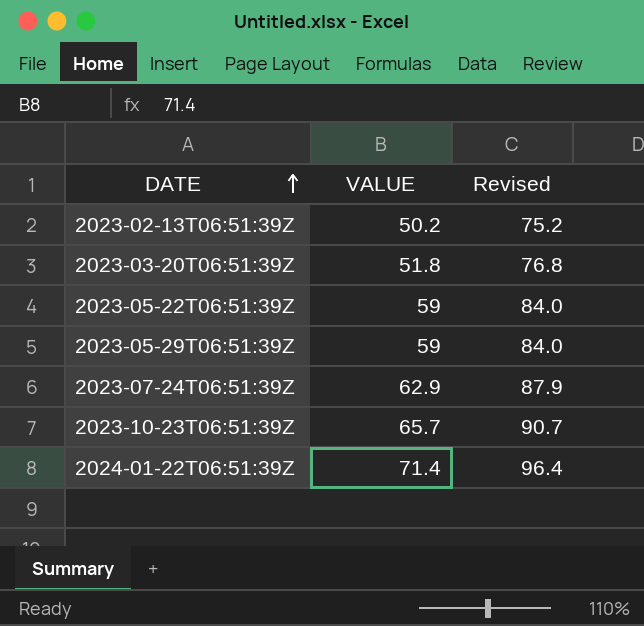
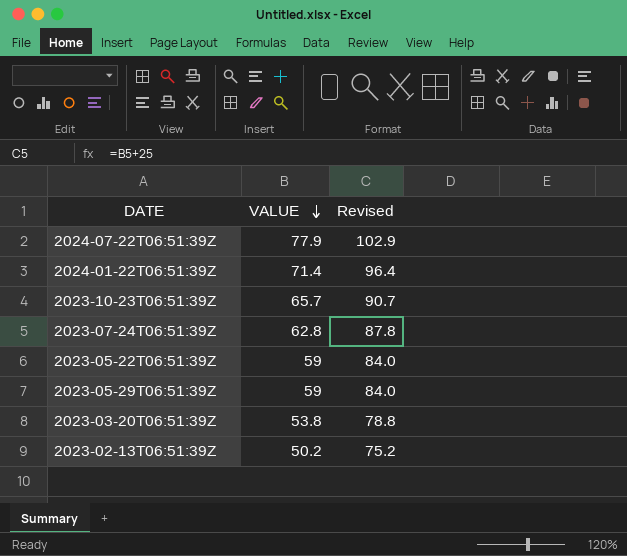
row order: DATE ascending -> VALUE descending
row 2024-07-22T06:51:39Z: none -> 77.9 | 102.9
2023-07-24T06:51:39Z | VALUE: 62.9 -> 62.8
2023-07-24T06:51:39Z | Revised: 87.9 -> 87.8
2023-03-20T06:51:39Z | VALUE: 51.8 -> 53.8
2023-03-20T06:51:39Z | Revised: 76.8 -> 78.8

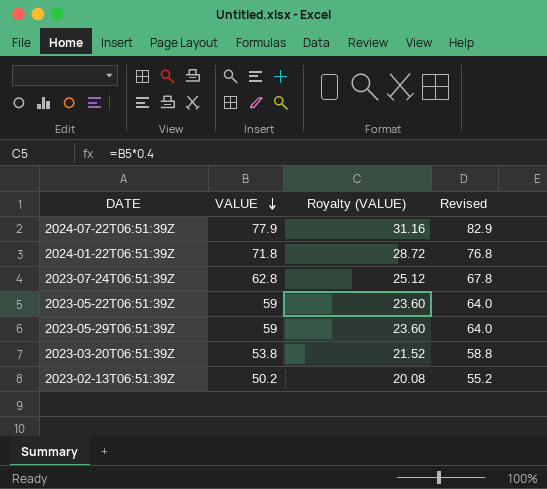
column Royalty (VALUE) | formula: none -> [VALUE] * 0.4
column Revised | formula: [VALUE] + 25 -> [VALUE] + 5
row 2023-10-23T06:51:39Z: 65.7 | 90.7 -> none
2024-01-22T06:51:39Z | VALUE: 71.4 -> 71.8

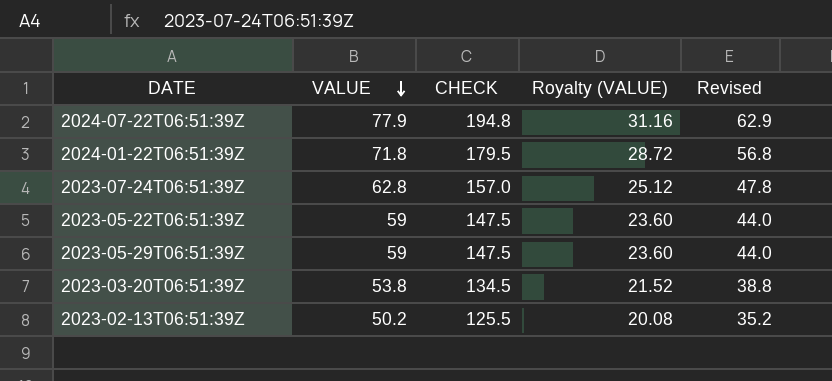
column CHECK | formula: none -> [VALUE] * 2.5
column Revised | formula: [VALUE] + 5 -> [VALUE] - 15

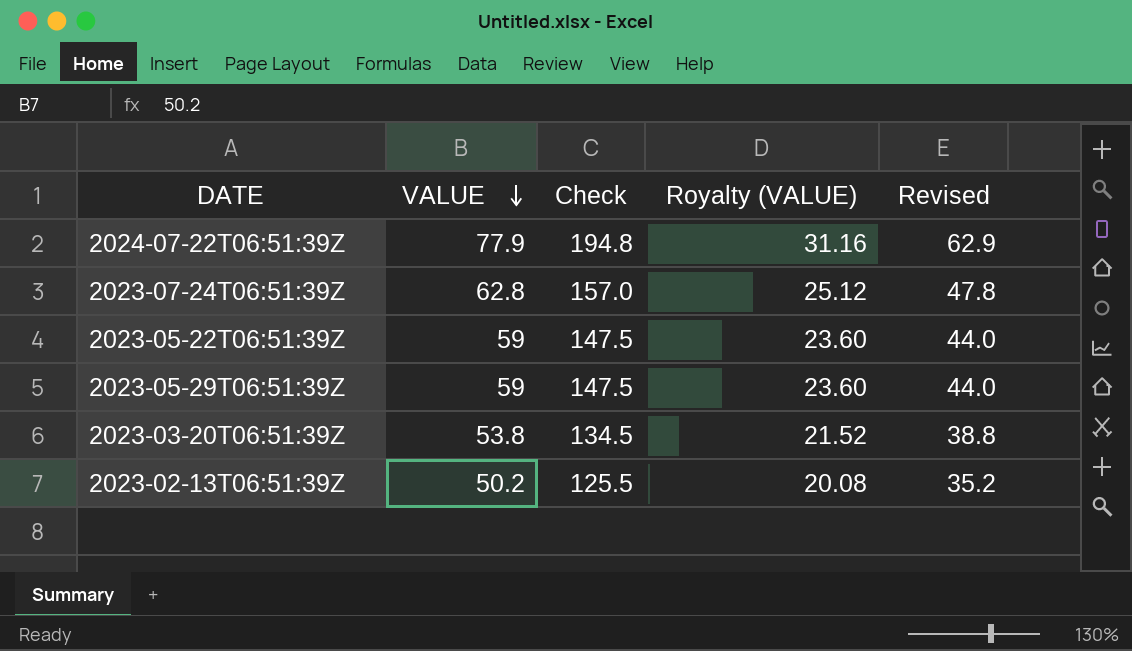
column name: CHECK -> Check
row 2024-01-22T06:51:39Z: 71.8 | 179.5 | 28.72 | 56.8 -> none

